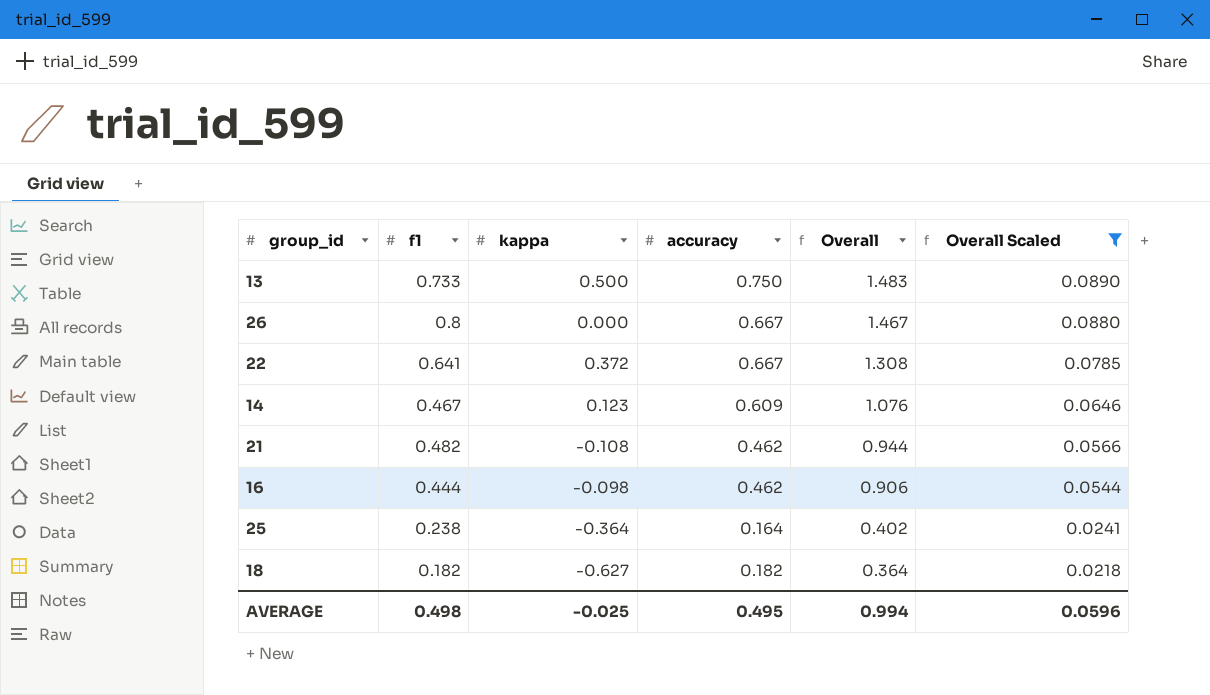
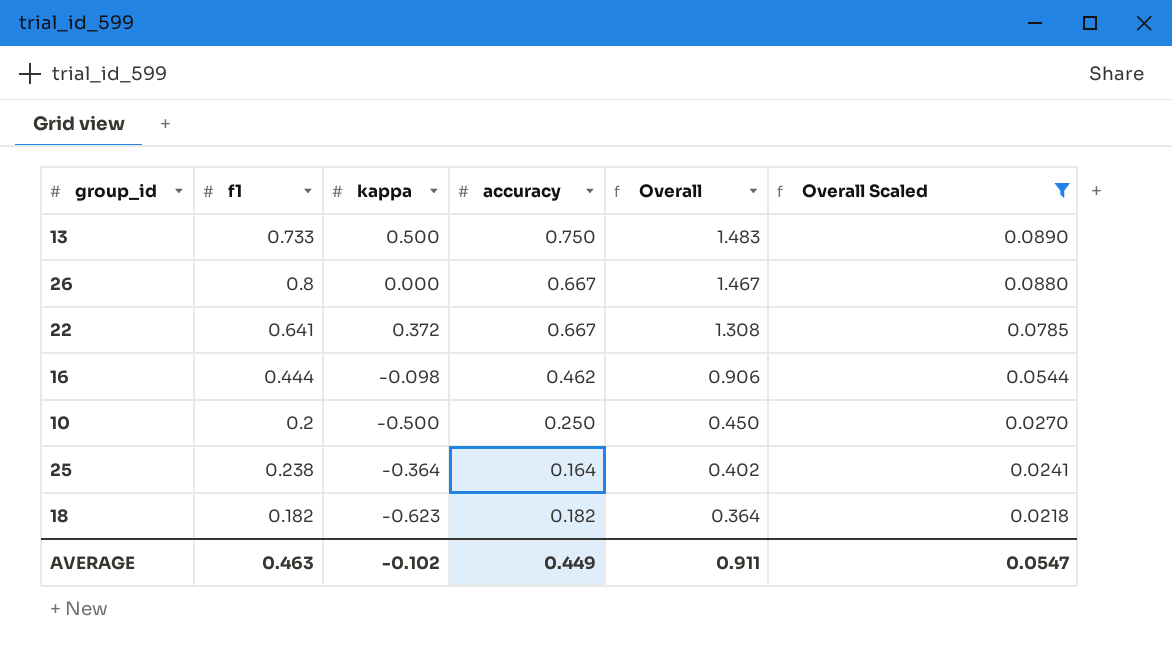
row 14: 0.467 | 0.123 | 0.609 | 1.076 | 0.0646 -> none
row 21: 0.482 | -0.108 | 0.462 | 0.944 | 0.0566 -> none
row 10: none -> 0.2 | -0.500 | 0.250 | 0.450 | 0.0270
18 | kappa: -0.627 -> -0.623
AVERAGE | f1: 0.498 -> 0.463
AVERAGE | kappa: -0.025 -> -0.102
AVERAGE | accuracy: 0.495 -> 0.449
AVERAGE | Overall: 0.994 -> 0.911
AVERAGE | Overall Scaled: 0.0596 -> 0.0547

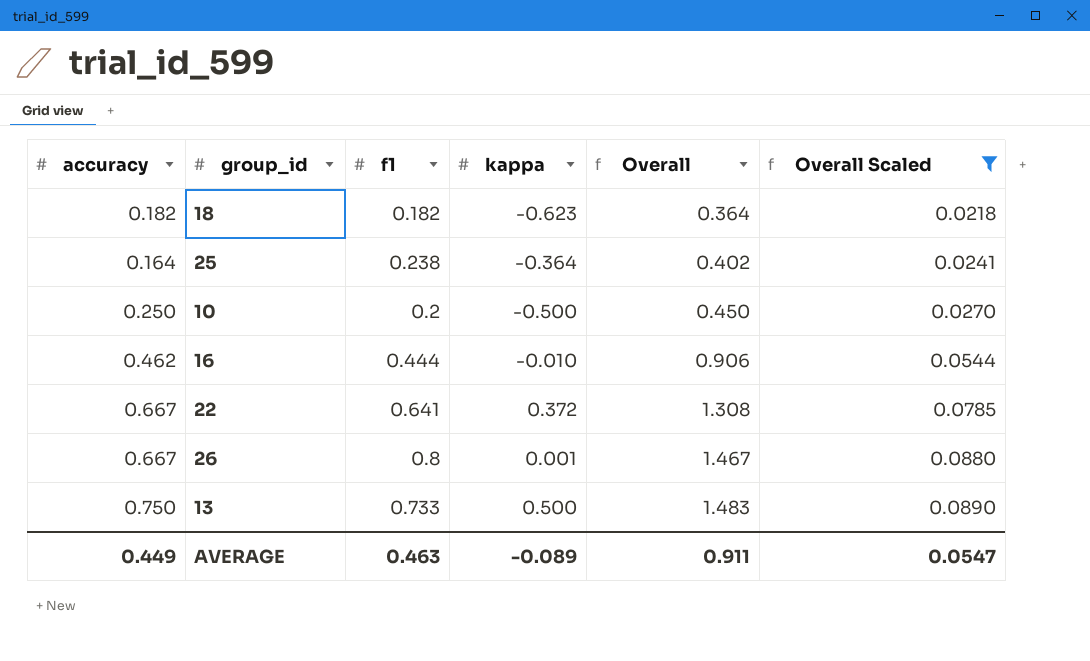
row order: Overall descending -> Overall ascending
column accuracy | position: 4 -> 1
16 | kappa: -0.098 -> -0.010
26 | kappa: 0.000 -> 0.001
AVERAGE | kappa: -0.102 -> -0.089

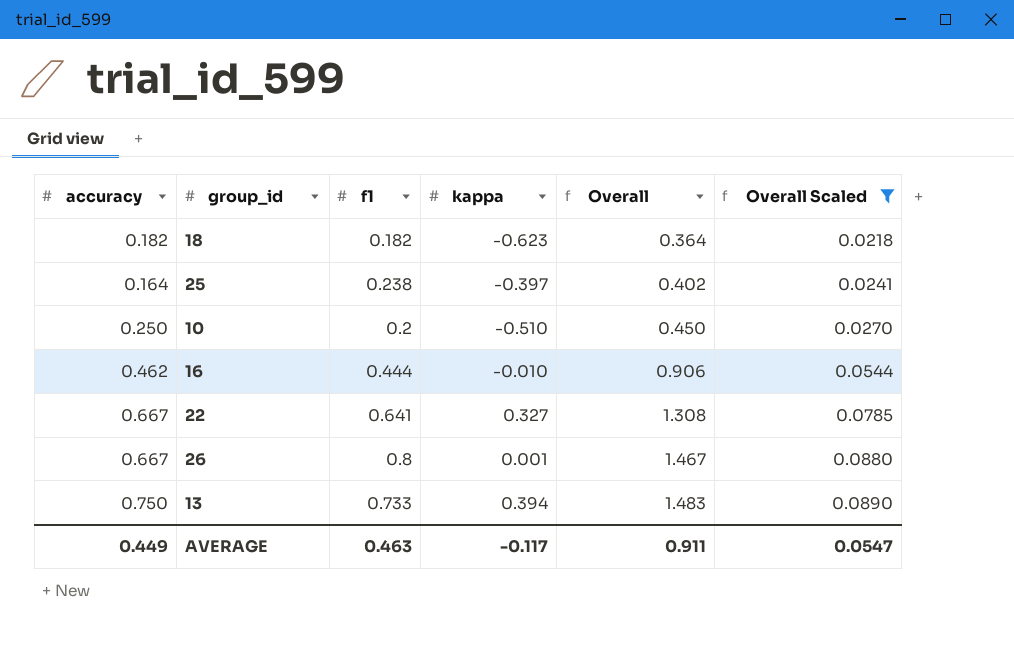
25 | kappa: -0.364 -> -0.397
10 | kappa: -0.500 -> -0.510
22 | kappa: 0.372 -> 0.327
13 | kappa: 0.500 -> 0.394
AVERAGE | kappa: -0.089 -> -0.117

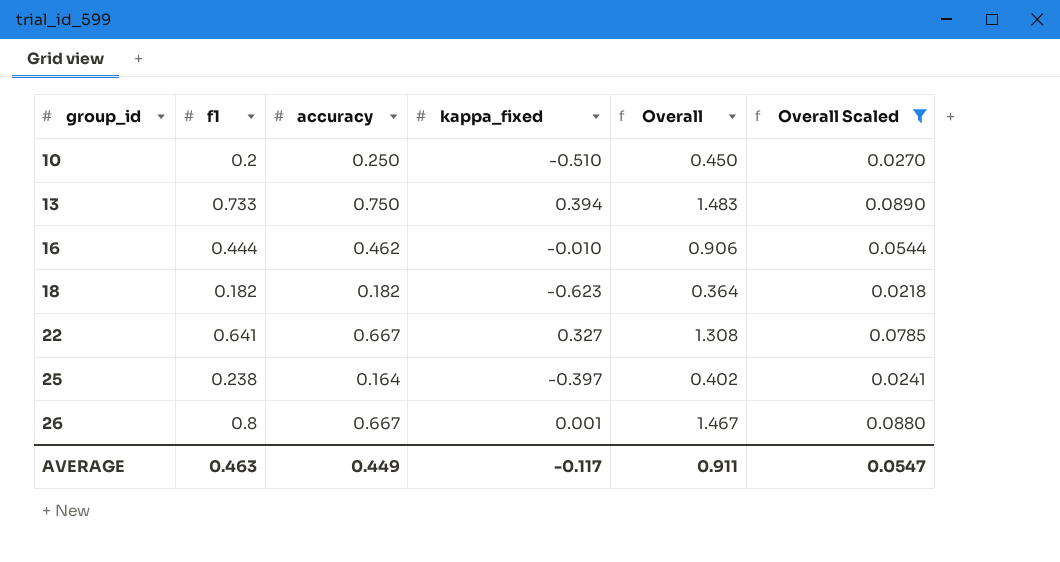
row order: Overall ascending -> group_id ascending
column accuracy | position: 1 -> 3
column name: kappa -> kappa_fixed

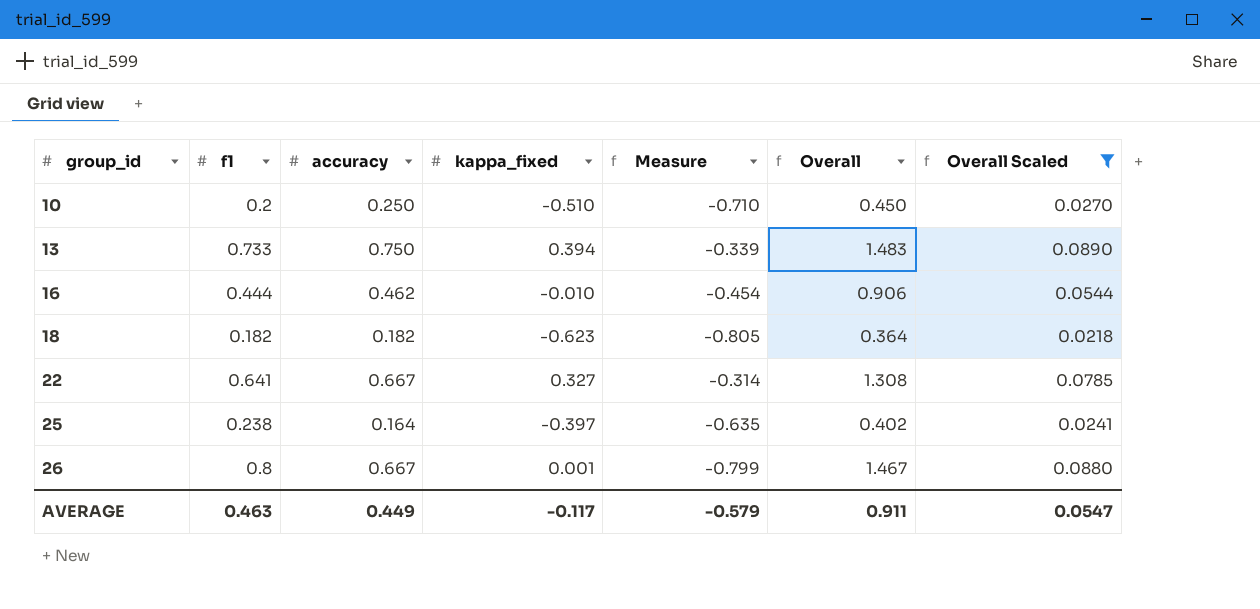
column Measure | formula: none -> [kappa_fixed] - [f1]

